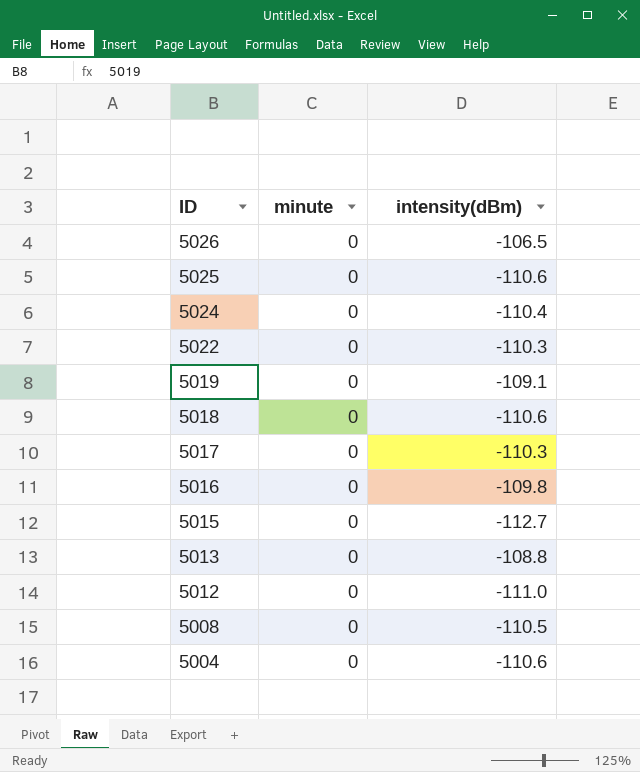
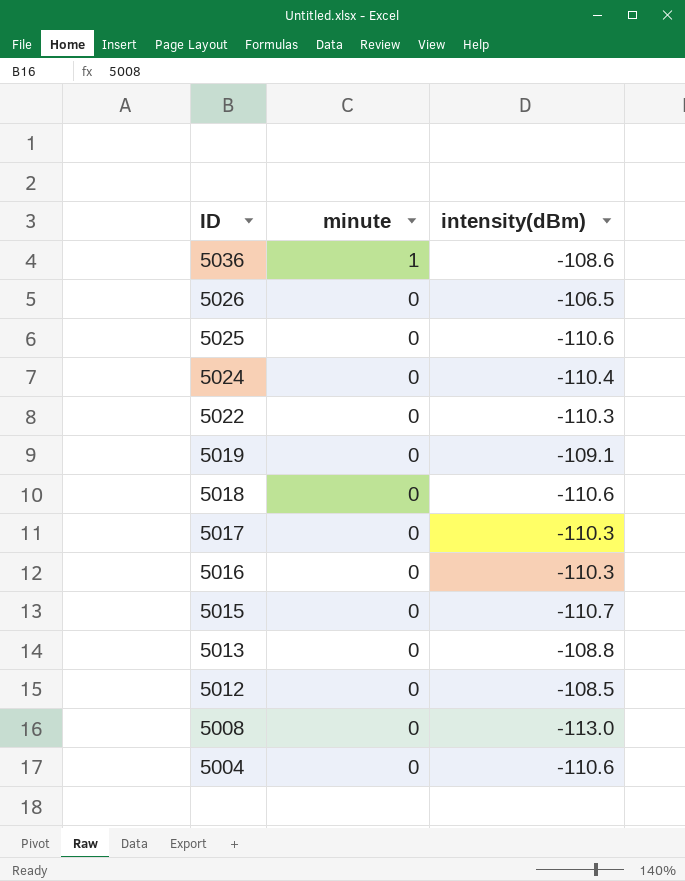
row 5036: none -> 1 | -108.6
5016 | intensity(dBm): -109.8 -> -110.3
5015 | intensity(dBm): -112.7 -> -110.7
5012 | intensity(dBm): -111.0 -> -108.5
5008 | intensity(dBm): -110.5 -> -113.0

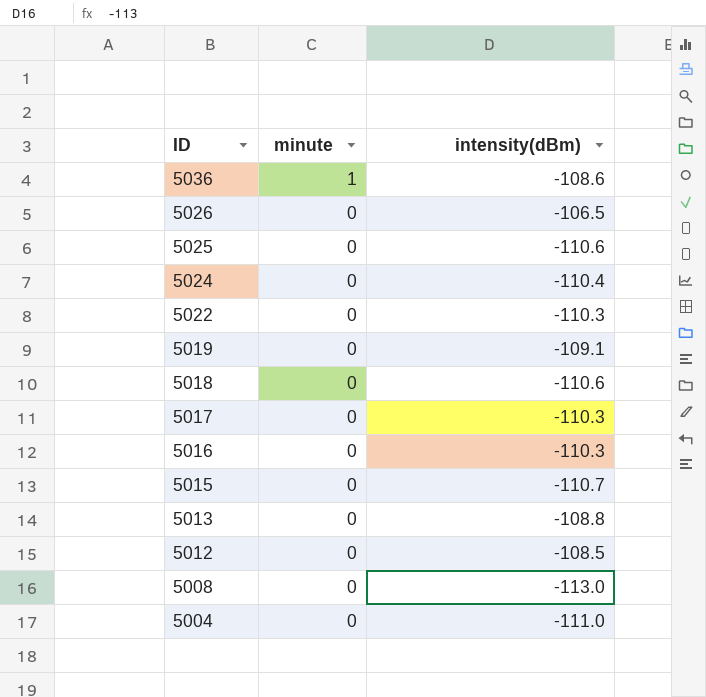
5004 | intensity(dBm): -110.6 -> -111.0

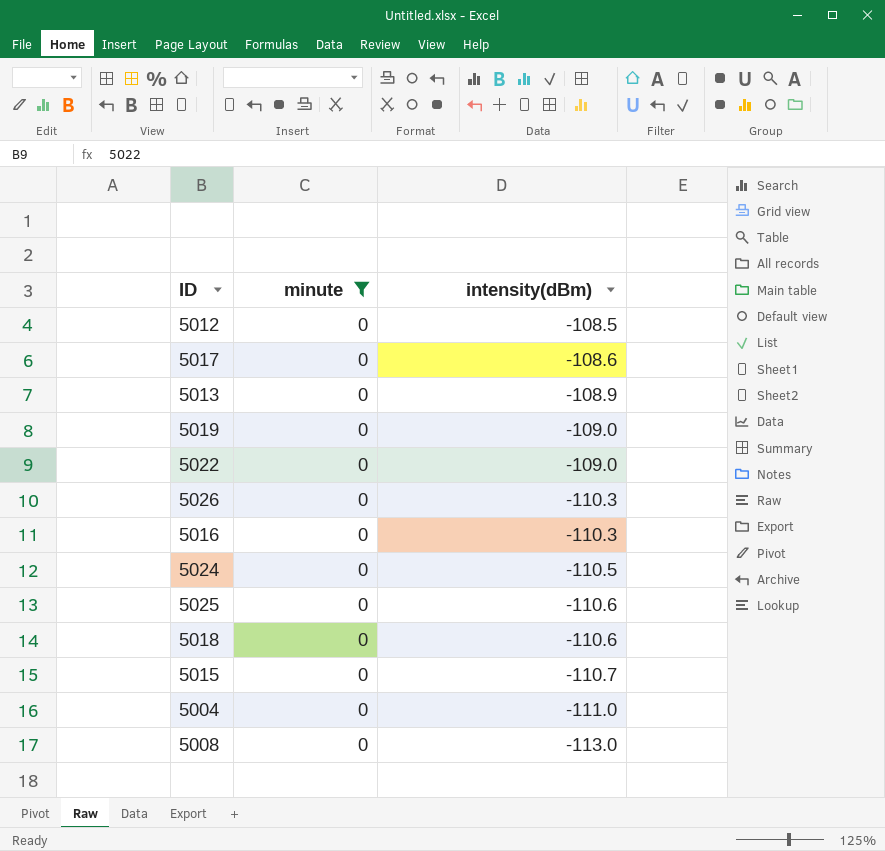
filter: none -> minute = 0
row order: ID descending -> intensity(dBm) descending
5017 | intensity(dBm): -110.3 -> -108.6
5013 | intensity(dBm): -108.8 -> -108.9
5019 | intensity(dBm): -109.1 -> -109.0
5022 | intensity(dBm): -110.3 -> -109.0
5026 | intensity(dBm): -106.5 -> -110.3
5024 | intensity(dBm): -110.4 -> -110.5

